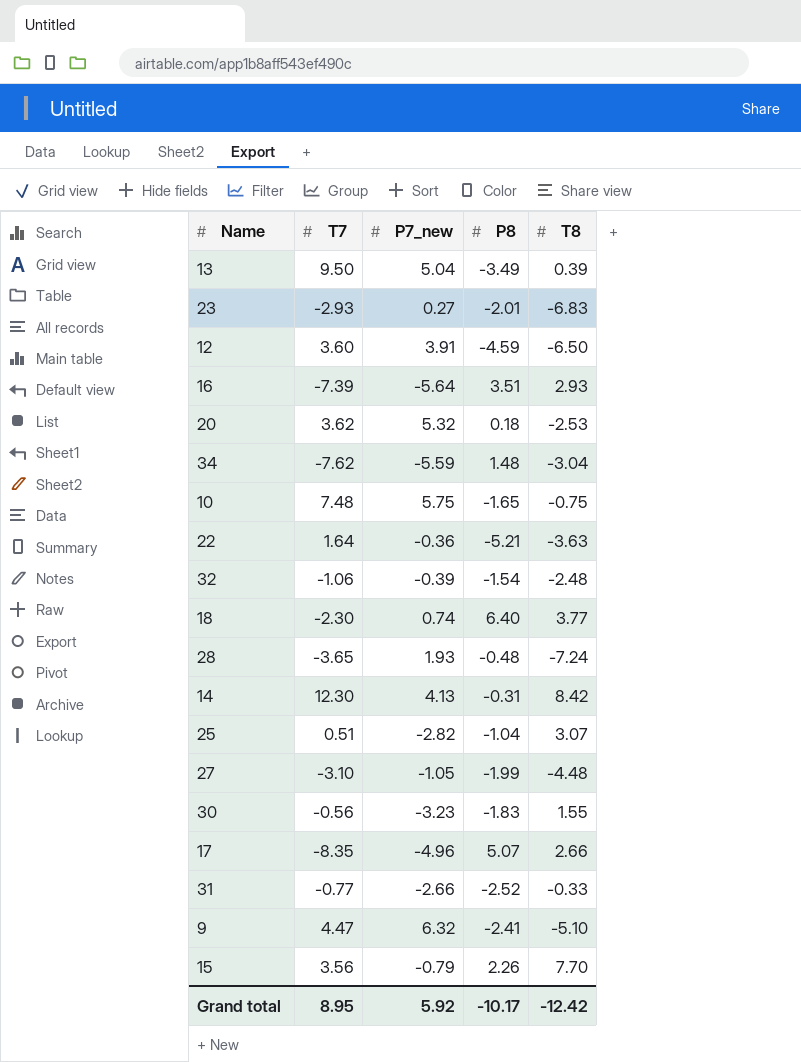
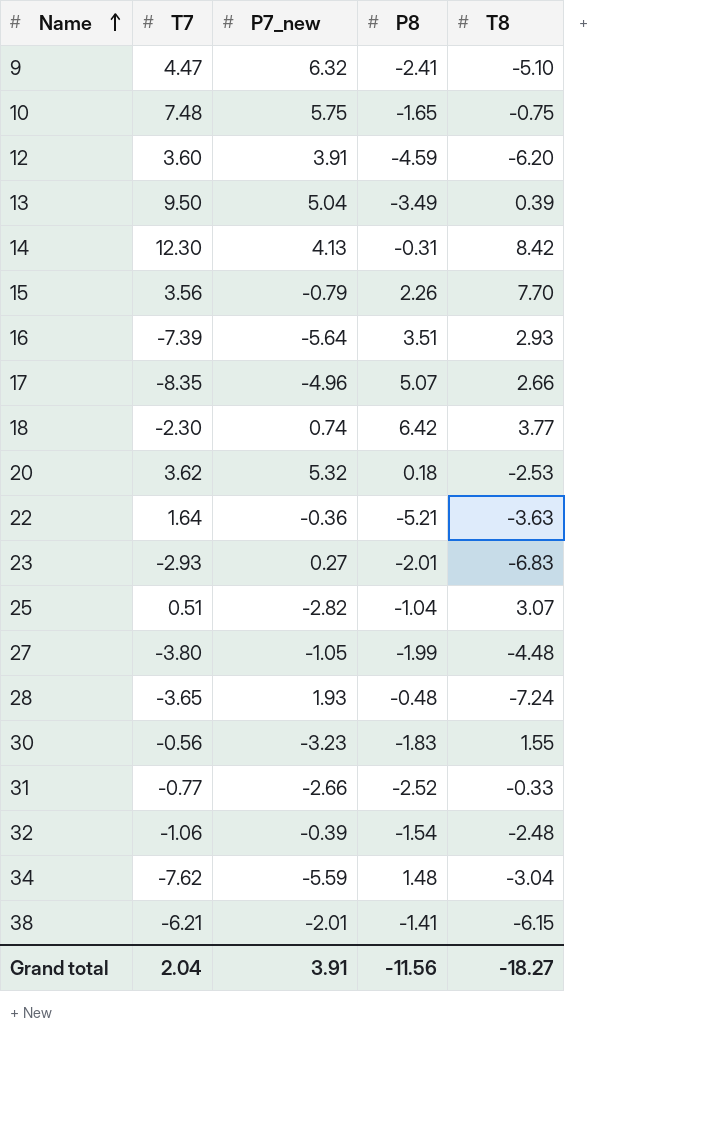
row order: none -> Name ascending
12 | T8: -6.50 -> -6.20
18 | P8: 6.40 -> 6.42
27 | T7: -3.10 -> -3.80
row 38: none -> -6.21 | -2.01 | -1.41 | -6.15
Grand total | T7: 8.95 -> 2.04
Grand total | P7_new: 5.92 -> 3.91
Grand total | P8: -10.17 -> -11.56
Grand total | T8: -12.42 -> -18.27

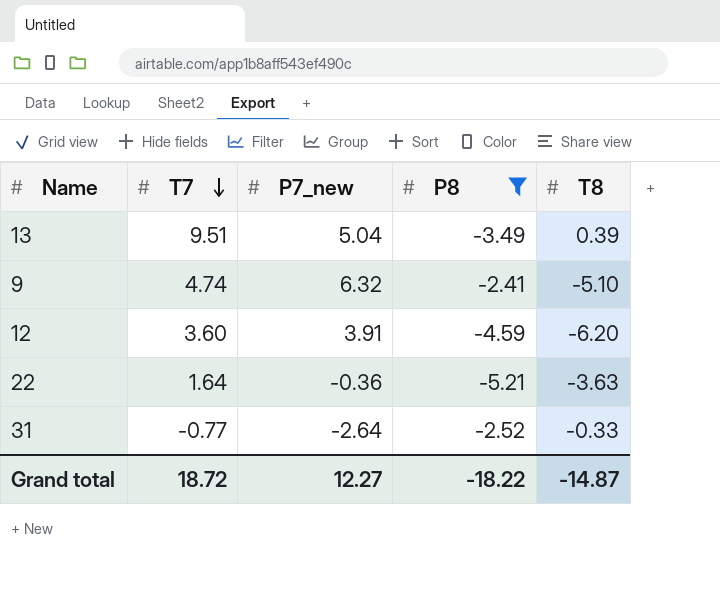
filter: none -> P8 <= -2.41
row order: Name ascending -> T7 descending
13 | T7: 9.50 -> 9.51
9 | T7: 4.47 -> 4.74
31 | P7_new: -2.66 -> -2.64
Grand total | T7: 2.04 -> 18.72
Grand total | P7_new: 3.91 -> 12.27
Grand total | P8: -11.56 -> -18.22
Grand total | T8: -18.27 -> -14.87

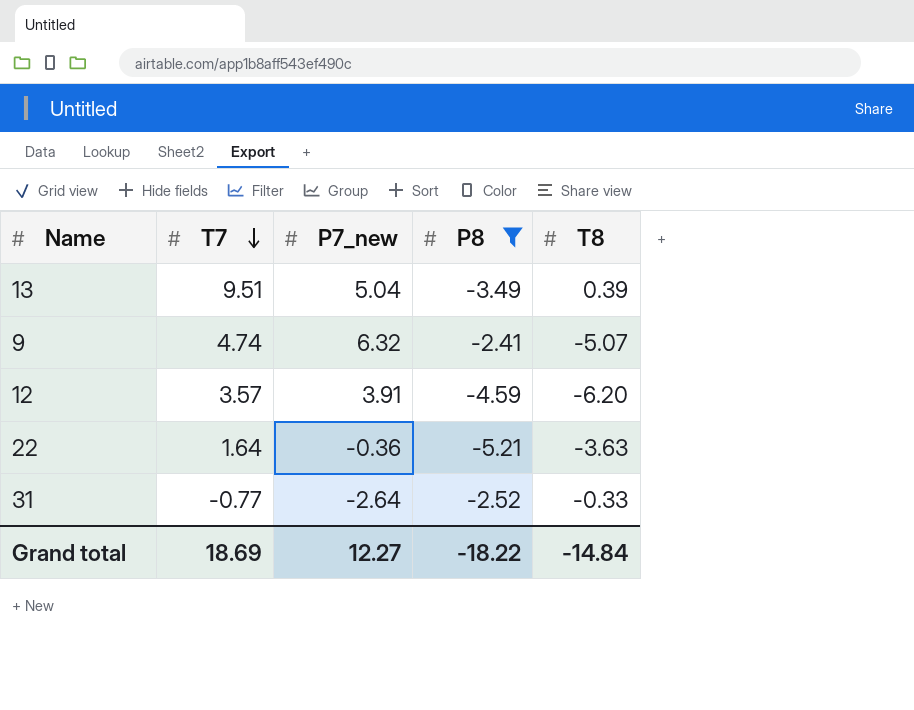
9 | T8: -5.10 -> -5.07
12 | T7: 3.60 -> 3.57
Grand total | T7: 18.72 -> 18.69
Grand total | T8: -14.87 -> -14.84

